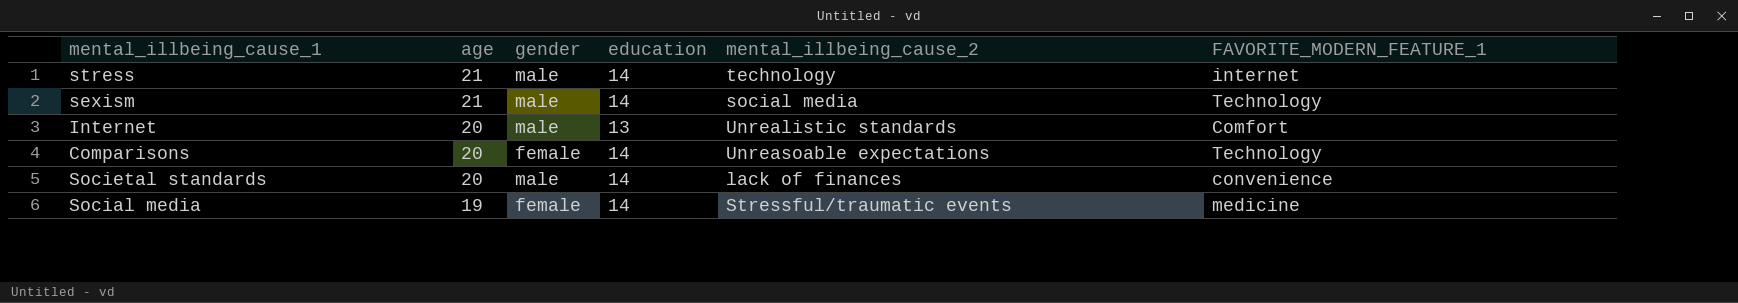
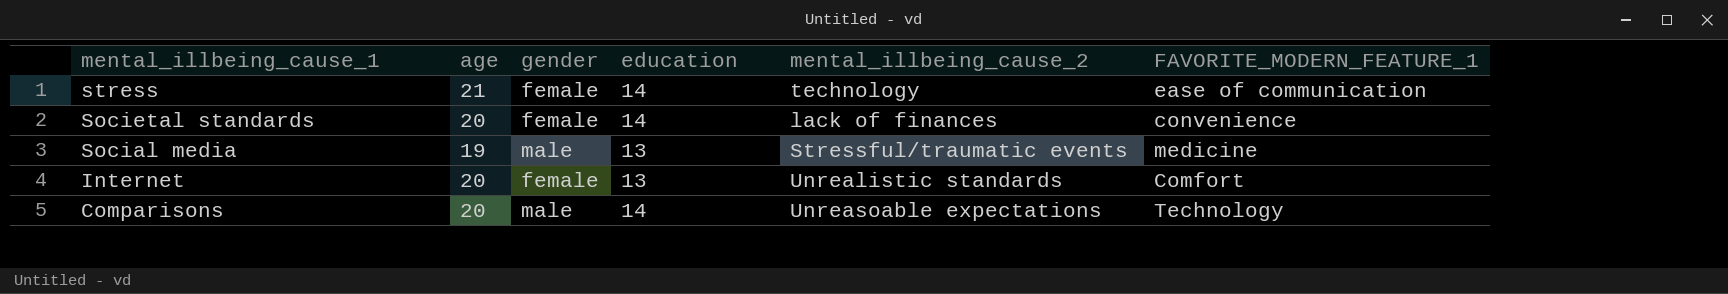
row order: age descending -> mental_illbeing_cause_1 descending
row sexism: 21 | male | 14 | social media | Technology -> none
stress | gender: male -> female
stress | FAVORITE_MODERN_FEATURE_1: internet -> ease of communication
Societal standards | gender: male -> female
Social media | gender: female -> male
Social media | education: 14 -> 13
Internet | gender: male -> female
Comparisons | gender: female -> male

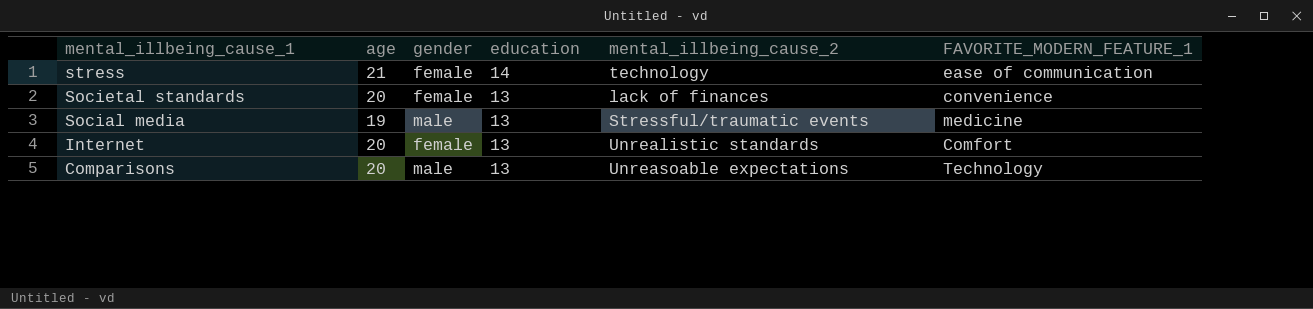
Societal standards | education: 14 -> 13
Comparisons | education: 14 -> 13

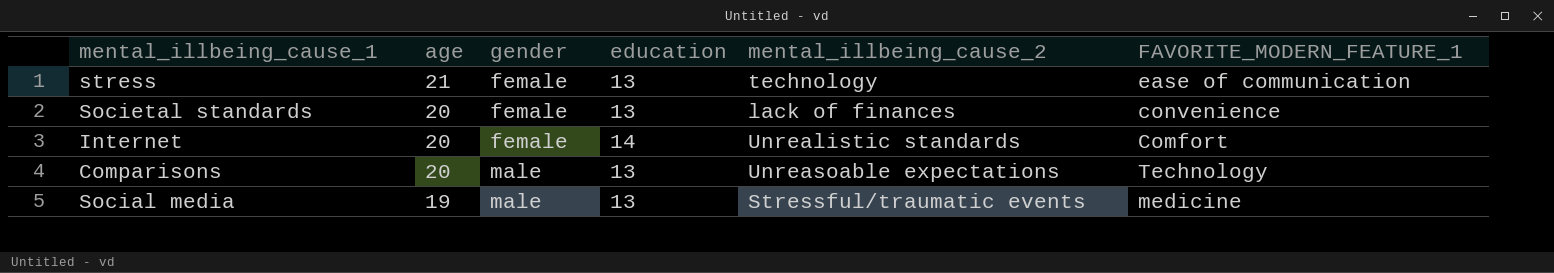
row order: mental_illbeing_cause_1 descending -> age descending
stress | education: 14 -> 13
Internet | education: 13 -> 14

